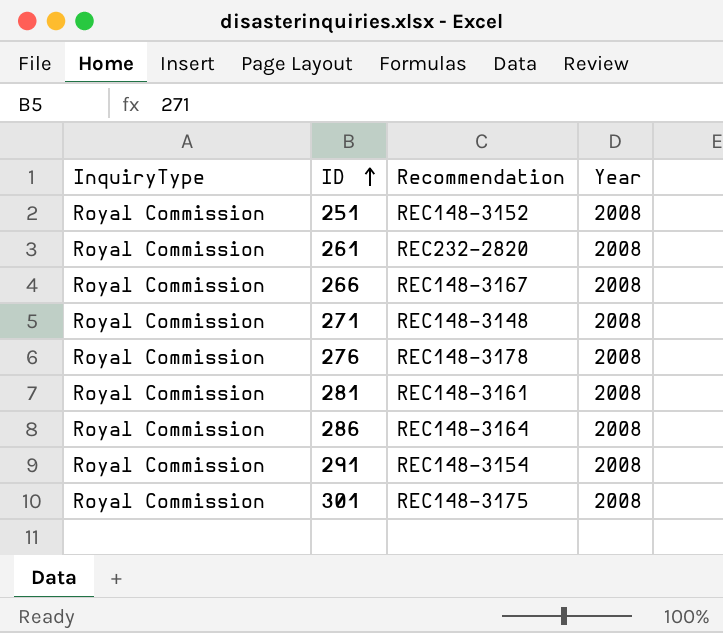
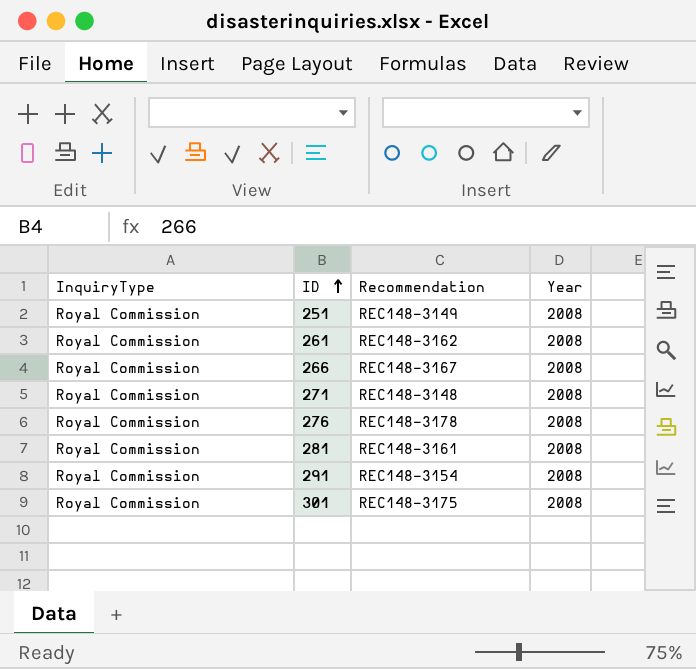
row 286: Royal Commission | REC148-3164 | 2008 -> none
251 | Recommendation: REC148-3152 -> REC148-3149
261 | Recommendation: REC232-2820 -> REC148-3162

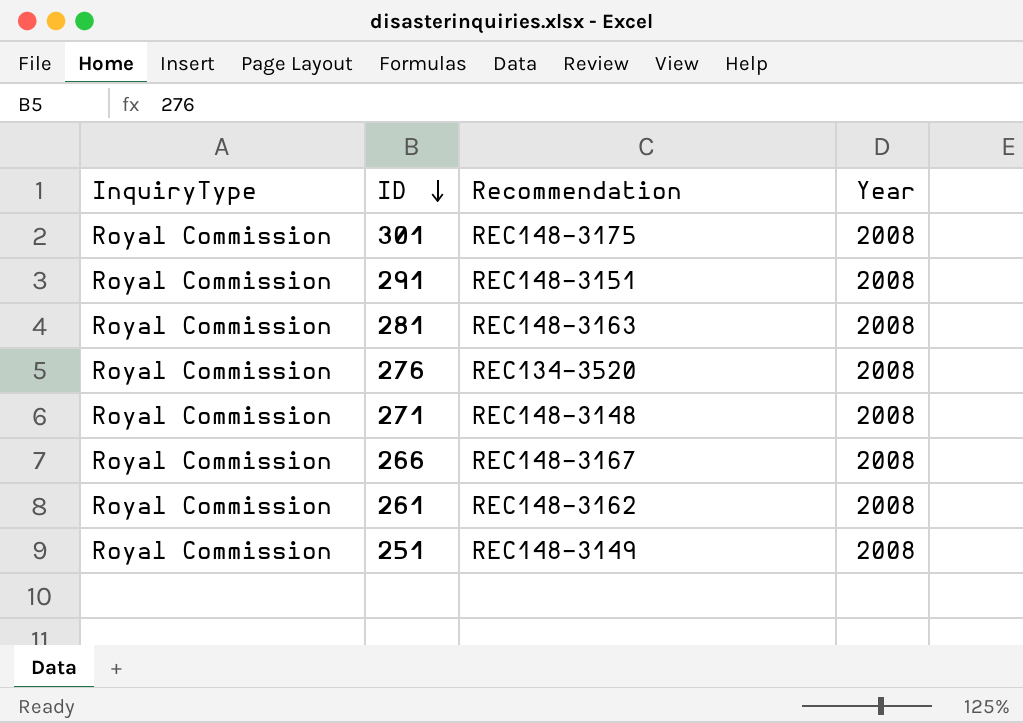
row order: ID ascending -> ID descending
291 | Recommendation: REC148-3154 -> REC148-3151
281 | Recommendation: REC148-3161 -> REC148-3163
276 | Recommendation: REC148-3178 -> REC134-3520

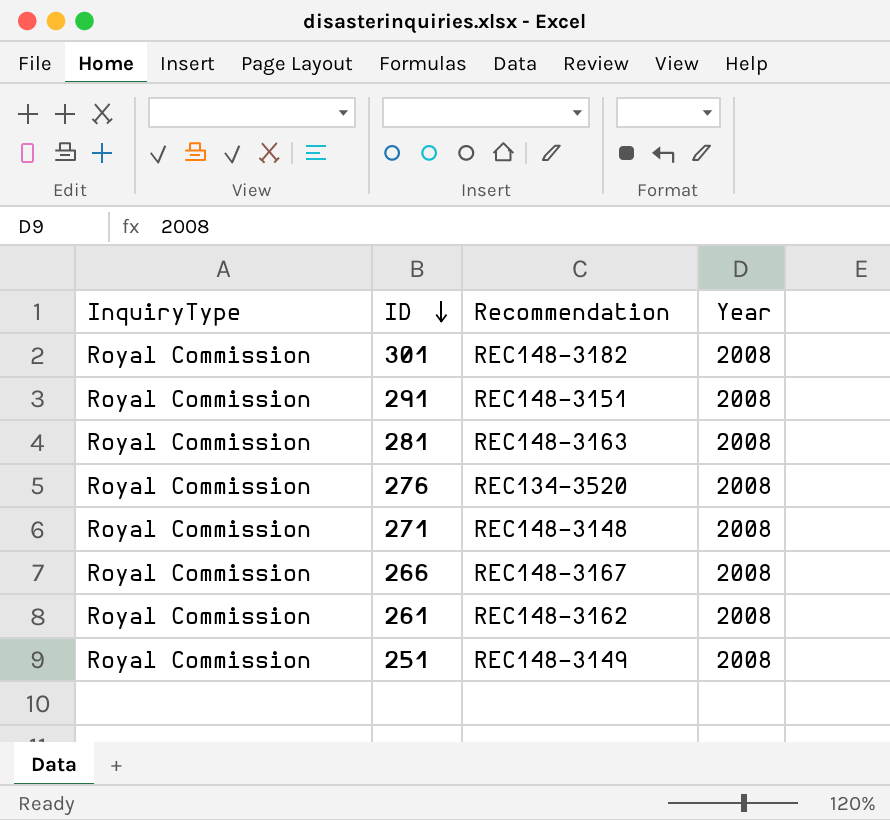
301 | Recommendation: REC148-3175 -> REC148-3182

